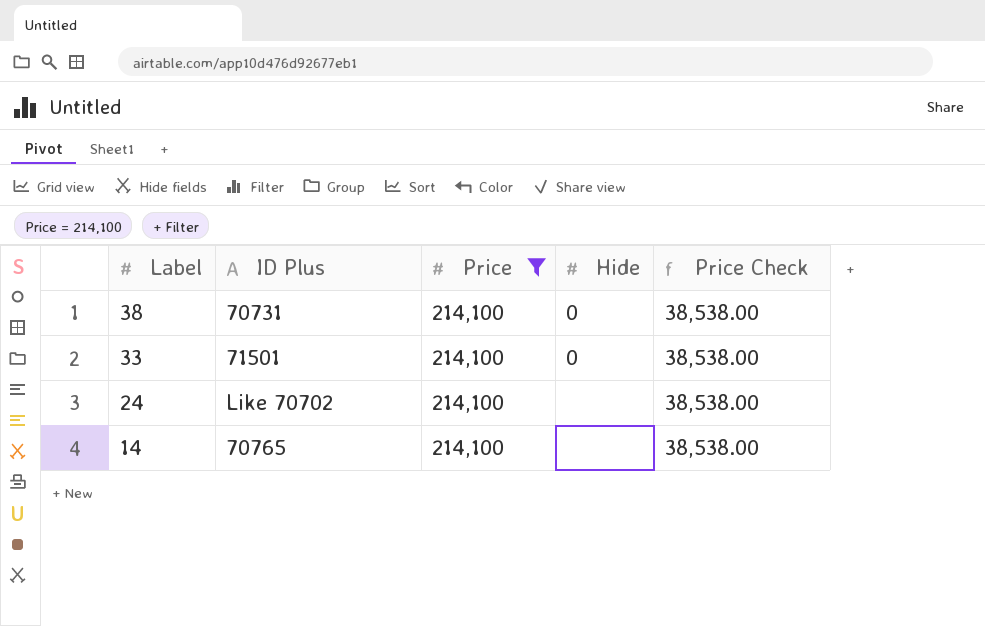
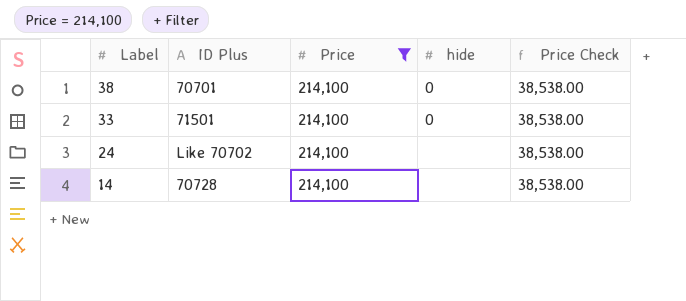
column name: Hide -> hide
38 | ID Plus: 70731 -> 70701
14 | ID Plus: 70765 -> 70728

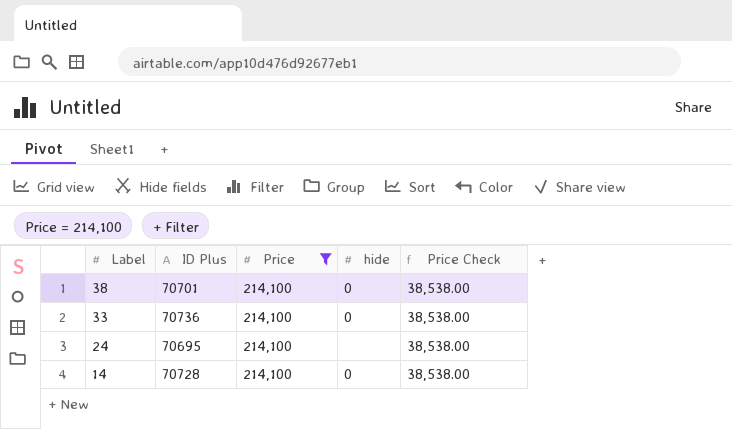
33 | ID Plus: 71501 -> 70736
24 | ID Plus: Like 70702 -> 70695
14 | hide: none -> 0

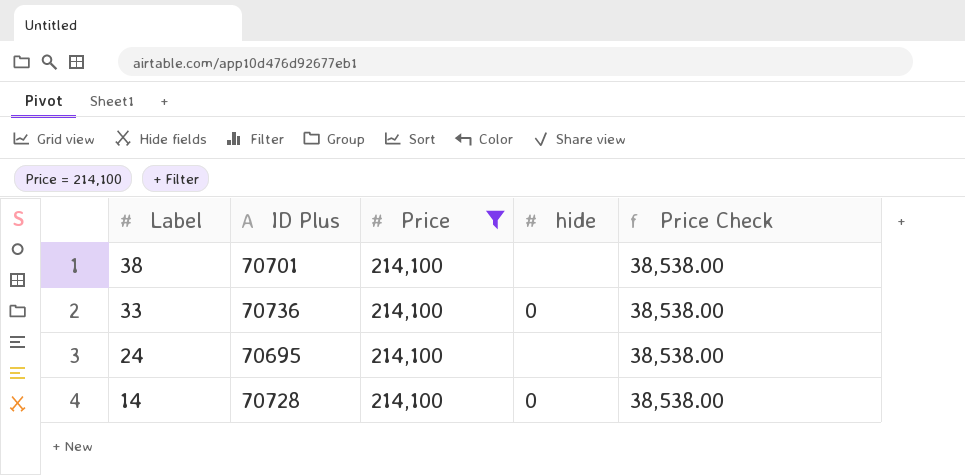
38 | hide: 0 -> none

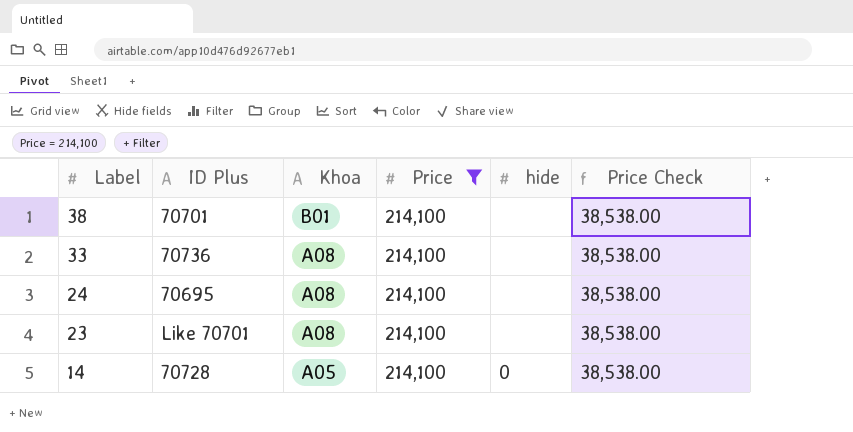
column Khoa | position: none -> 3
33 | hide: 0 -> none
row 23: none -> Like 70701 | A08 | 214,100 | none | 38,538.00

